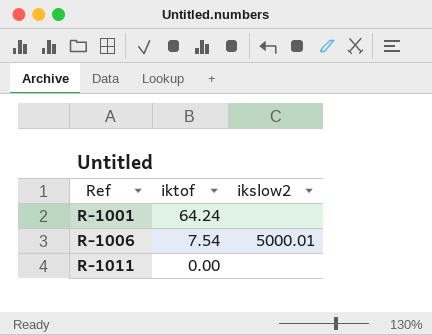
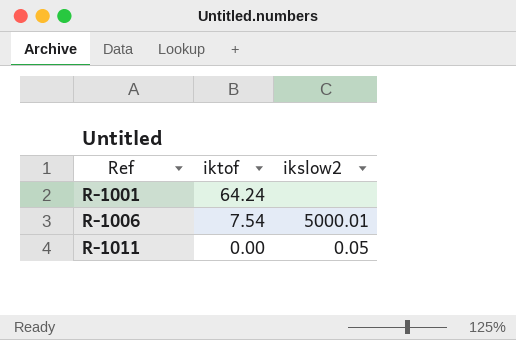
R-1011 | ikslow2: none -> 0.05

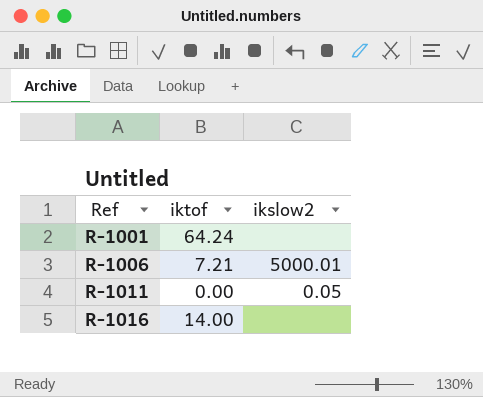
R-1006 | iktof: 7.54 -> 7.21
row R-1016: none -> 14.00 | none

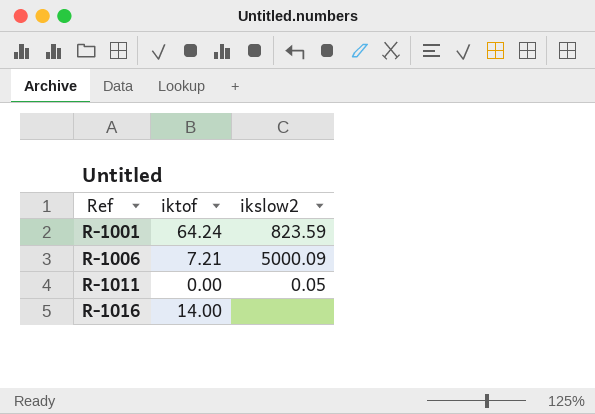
R-1001 | ikslow2: none -> 823.59
R-1006 | ikslow2: 5000.01 -> 5000.09

